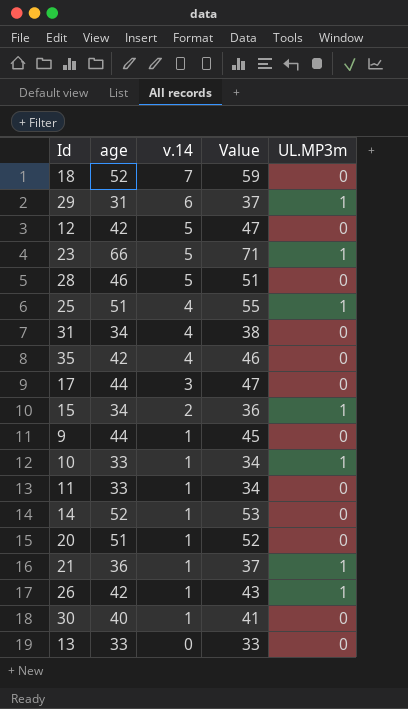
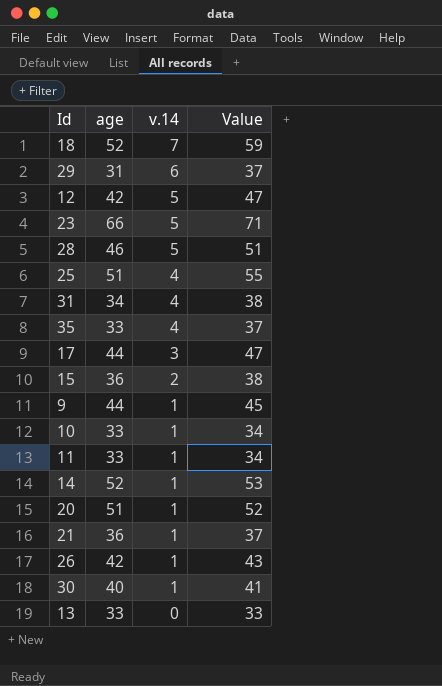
column UL.MP3m | position: 5 -> none
35 | age: 42 -> 33
35 | Value: 46 -> 37
15 | age: 34 -> 36
15 | Value: 36 -> 38

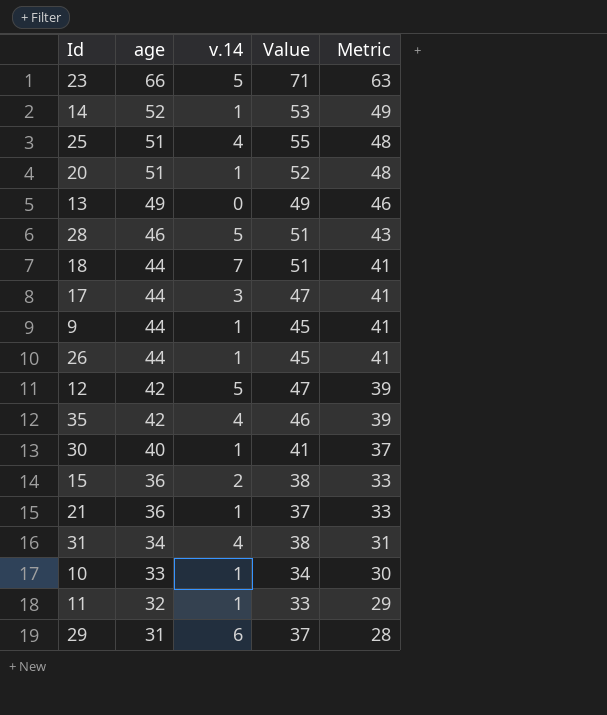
row order: v.14 descending -> age descending
column Metric | formula: none -> [age] - 3
13 | age: 33 -> 49
13 | Value: 33 -> 49
18 | age: 52 -> 44
18 | Value: 59 -> 51
26 | age: 42 -> 44
26 | Value: 43 -> 45
35 | age: 33 -> 42
35 | Value: 37 -> 46
11 | age: 33 -> 32
11 | Value: 34 -> 33

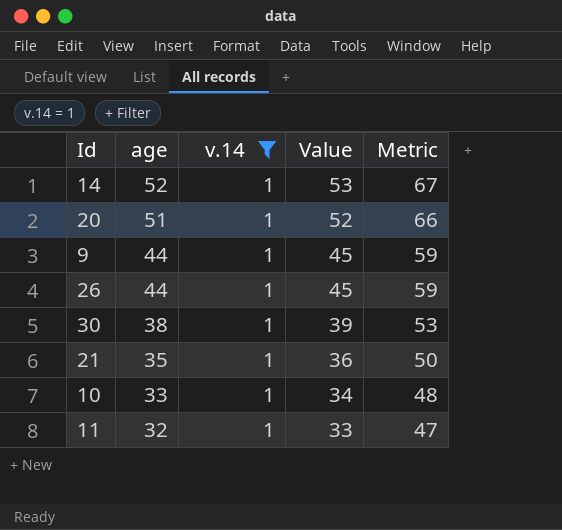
filter: none -> v.14 = 1
column Metric | formula: [age] - 3 -> [age] + 15
30 | age: 40 -> 38
30 | Value: 41 -> 39
21 | age: 36 -> 35
21 | Value: 37 -> 36

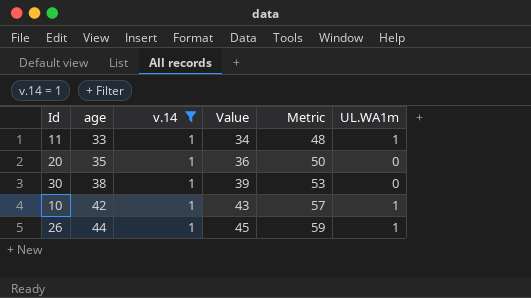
row order: age descending -> age ascending
column UL.WA1m | position: none -> 6
row 14: 52 | 1 | 53 | 67 -> none
row 9: 44 | 1 | 45 | 59 -> none
row 21: 35 | 1 | 36 | 50 -> none
11 | age: 32 -> 33
11 | Value: 33 -> 34
11 | Metric: 47 -> 48
20 | age: 51 -> 35
20 | Value: 52 -> 36
20 | Metric: 66 -> 50
10 | age: 33 -> 42
10 | Value: 34 -> 43
10 | Metric: 48 -> 57

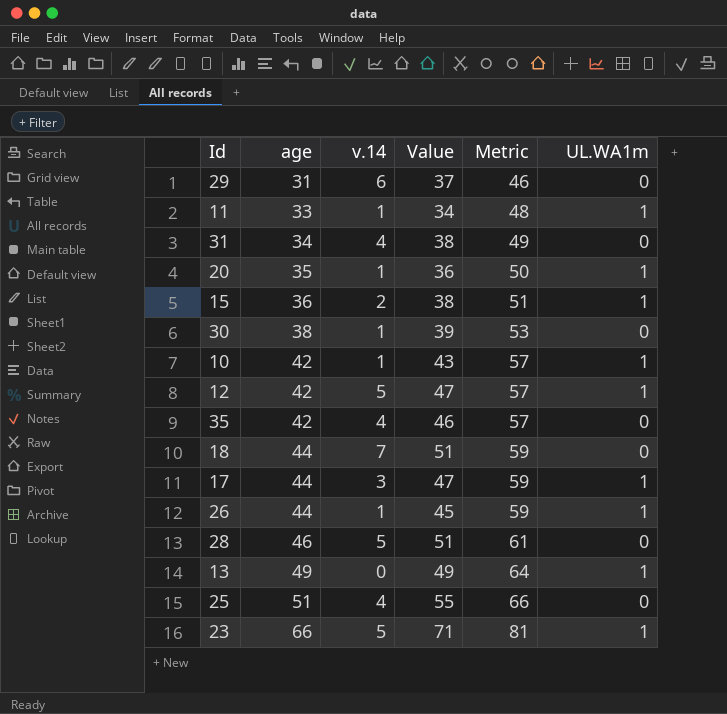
filter: v.14 = 1 -> none
20 | UL.WA1m: 0 -> 1

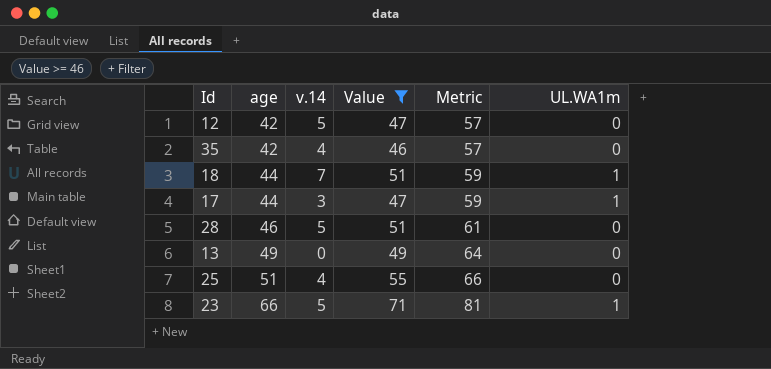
filter: none -> Value >= 46
12 | UL.WA1m: 1 -> 0
18 | UL.WA1m: 0 -> 1
13 | UL.WA1m: 1 -> 0

